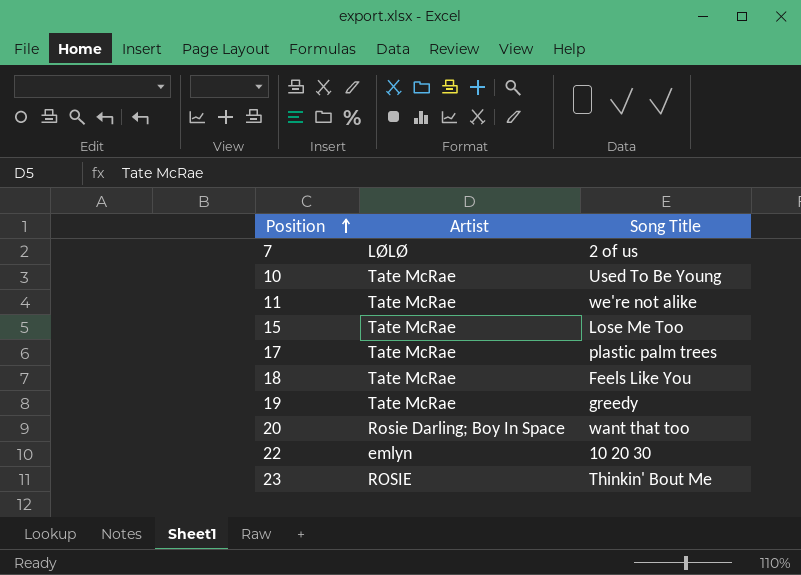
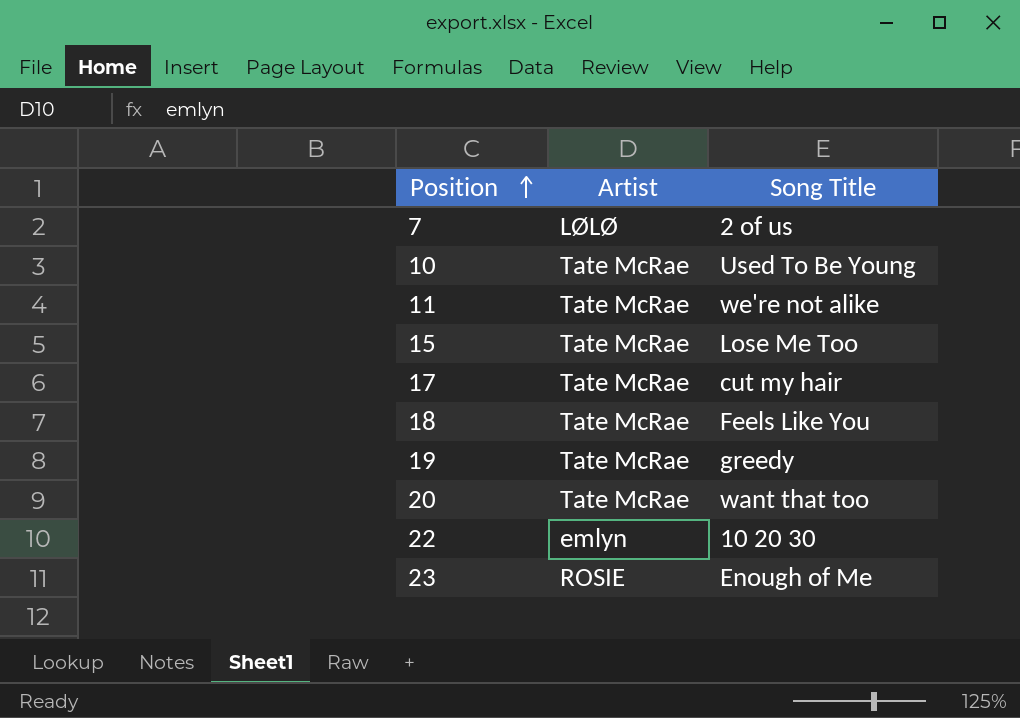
17 | Song Title: plastic palm trees -> cut my hair
20 | Artist: Rosie Darling; Boy In Space -> Tate McRae
23 | Song Title: Thinkin' Bout Me -> Enough of Me

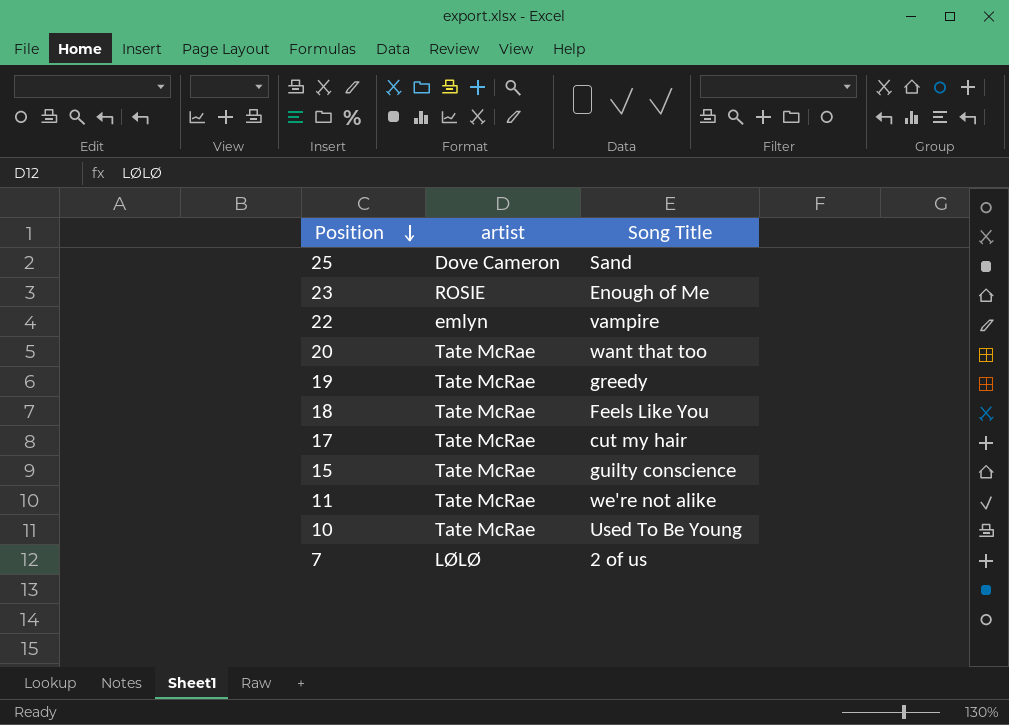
row order: Position ascending -> Position descending
column name: Artist -> artist
row 25: none -> Dove Cameron | Sand
22 | Song Title: 10 20 30 -> vampire
15 | Song Title: Lose Me Too -> guilty conscience

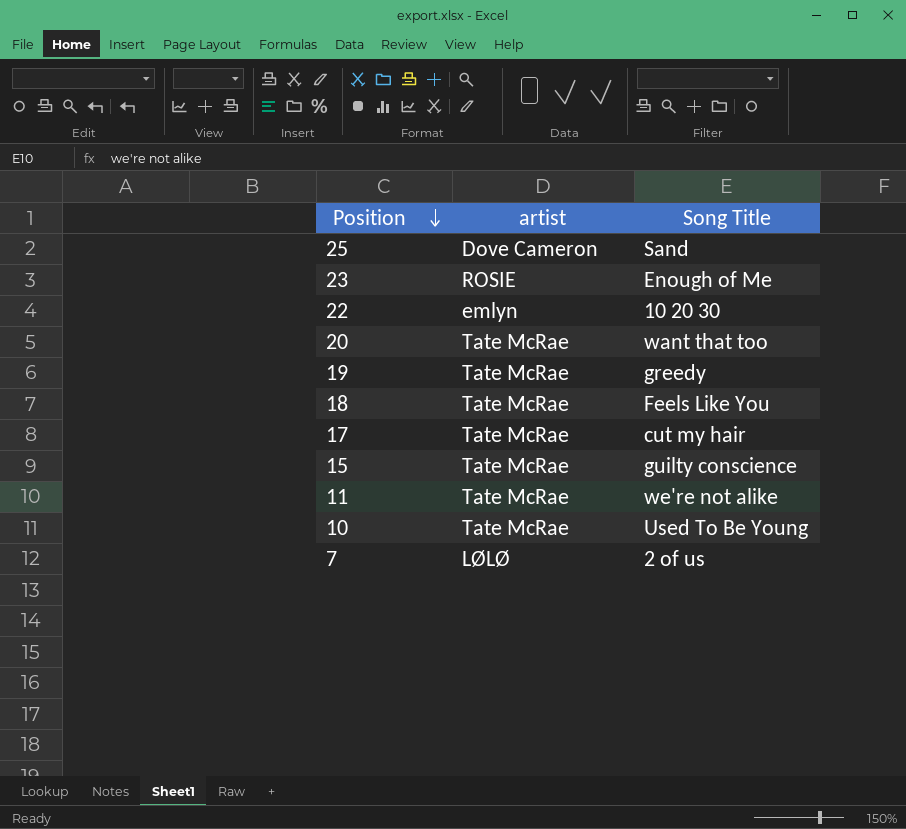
22 | Song Title: vampire -> 10 20 30

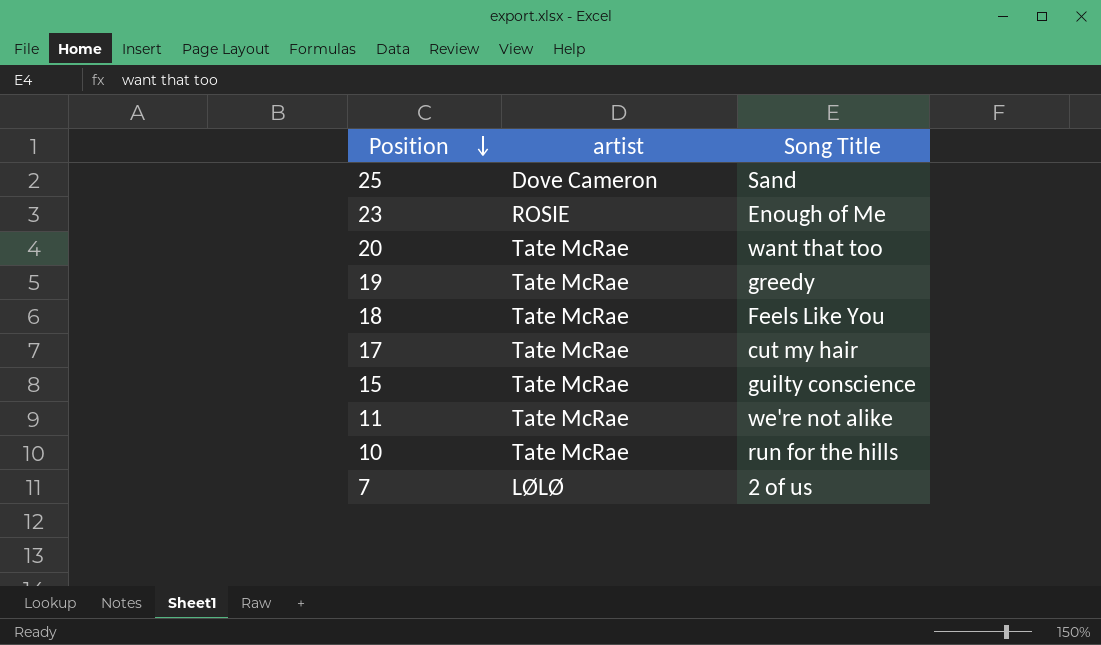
row 22: emlyn | 10 20 30 -> none
10 | Song Title: Used To Be Young -> run for the hills

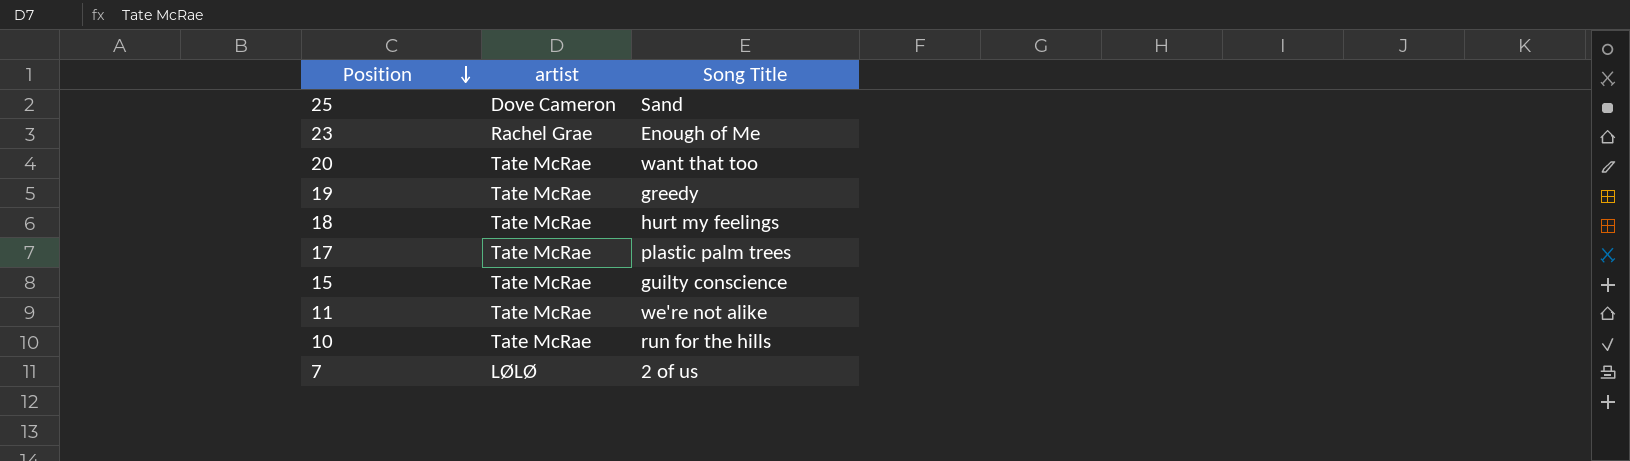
23 | artist: ROSIE -> Rachel Grae
18 | Song Title: Feels Like You -> hurt my feelings
17 | Song Title: cut my hair -> plastic palm trees

